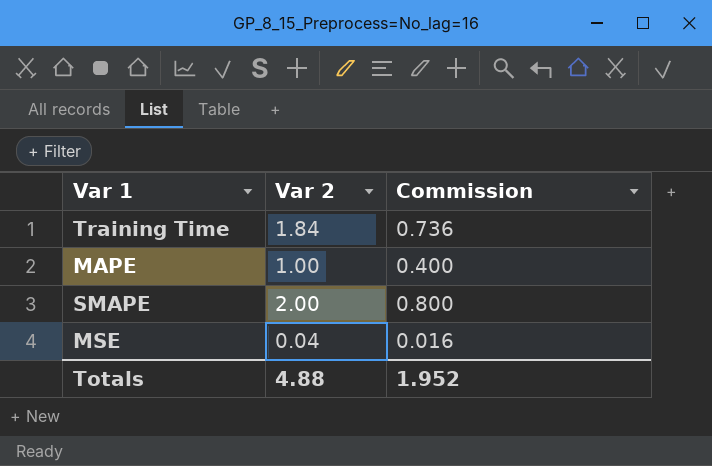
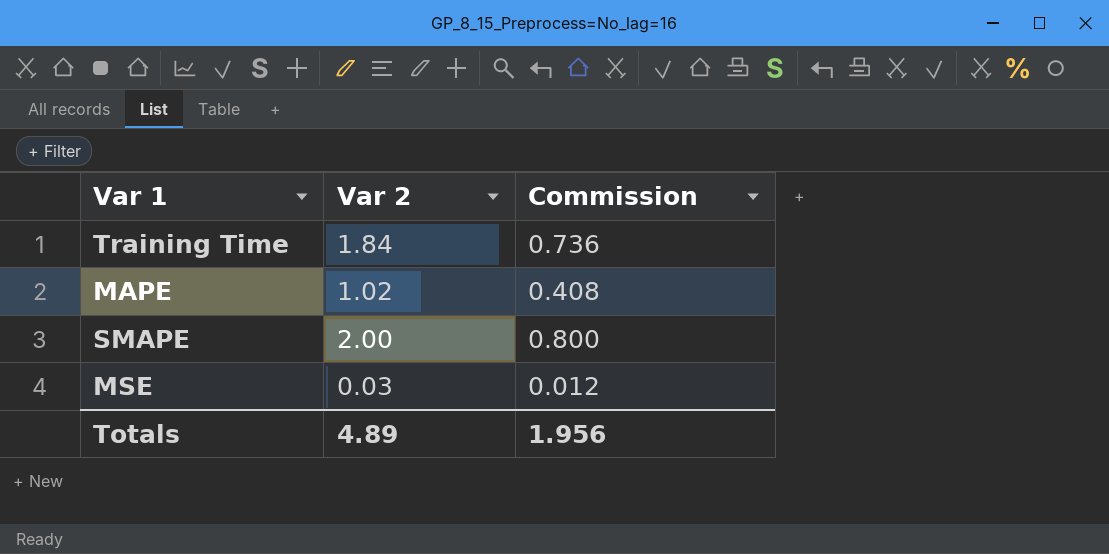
MAPE | Var 2: 1.00 -> 1.02
MAPE | Commission: 0.400 -> 0.408
MSE | Var 2: 0.04 -> 0.03
MSE | Commission: 0.016 -> 0.012
Totals | Var 2: 4.88 -> 4.89
Totals | Commission: 1.952 -> 1.956

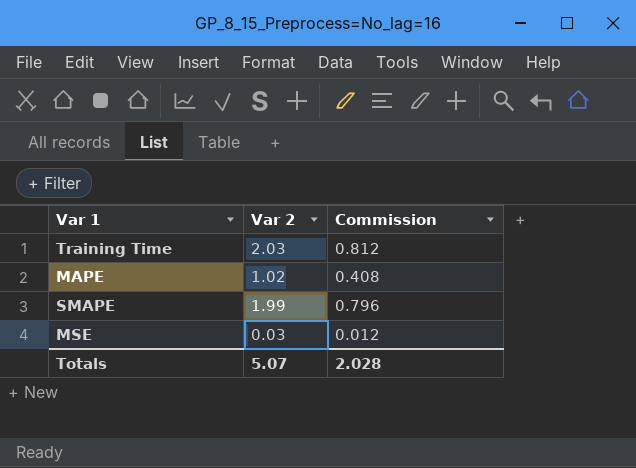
Training Time | Var 2: 1.84 -> 2.03
Training Time | Commission: 0.736 -> 0.812
SMAPE | Var 2: 2.00 -> 1.99
SMAPE | Commission: 0.800 -> 0.796
Totals | Var 2: 4.89 -> 5.07
Totals | Commission: 1.956 -> 2.028

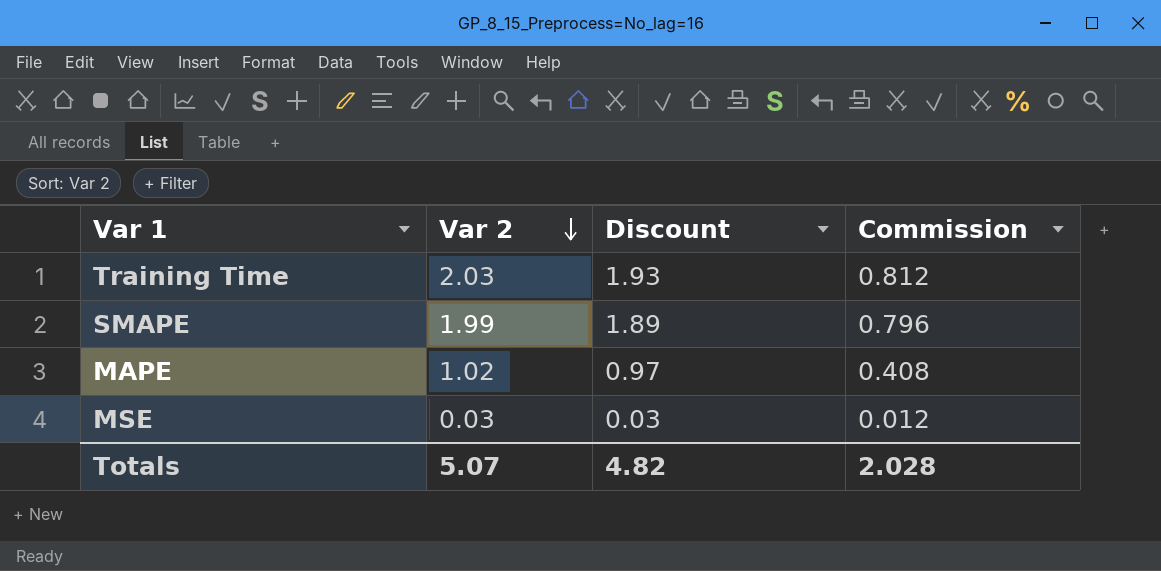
row order: none -> Var 2 descending
column Discount | formula: none -> [Var 2] * 0.95

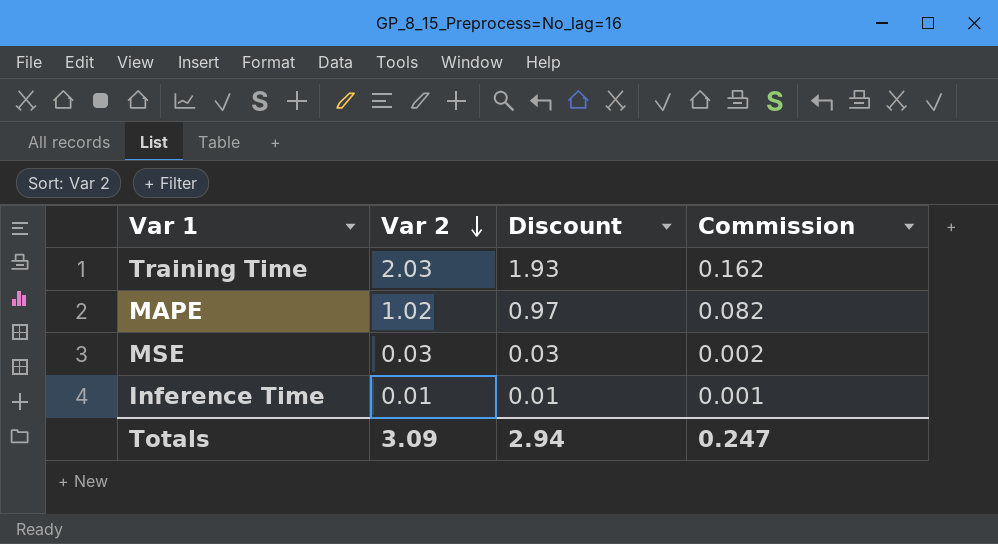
column Commission | formula: [Var 2] * 0.4 -> [Var 2] * 0.08
row SMAPE: 1.99 | 1.89 | 0.796 -> none
row Inference Time: none -> 0.01 | 0.01 | 0.001
Totals | Var 2: 5.07 -> 3.09
Totals | Discount: 4.82 -> 2.94
Totals | Commission: 2.028 -> 0.247

